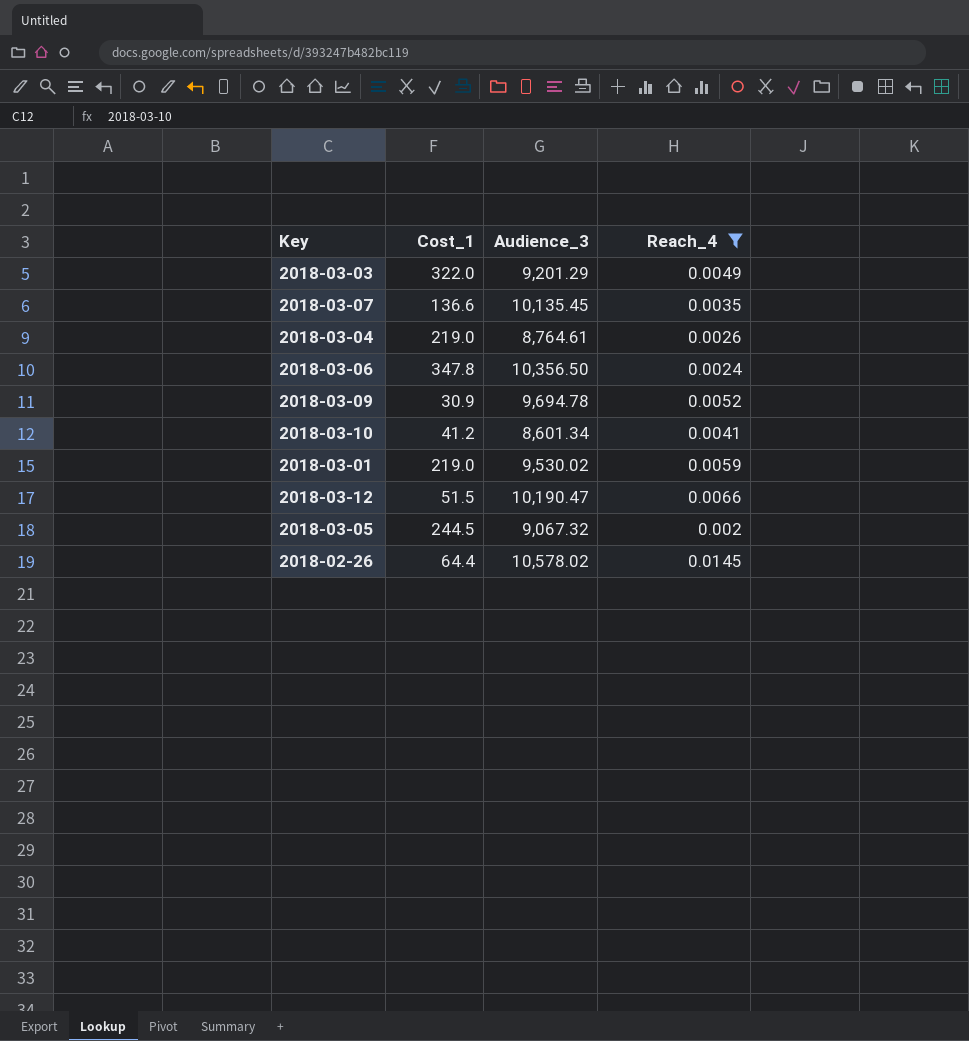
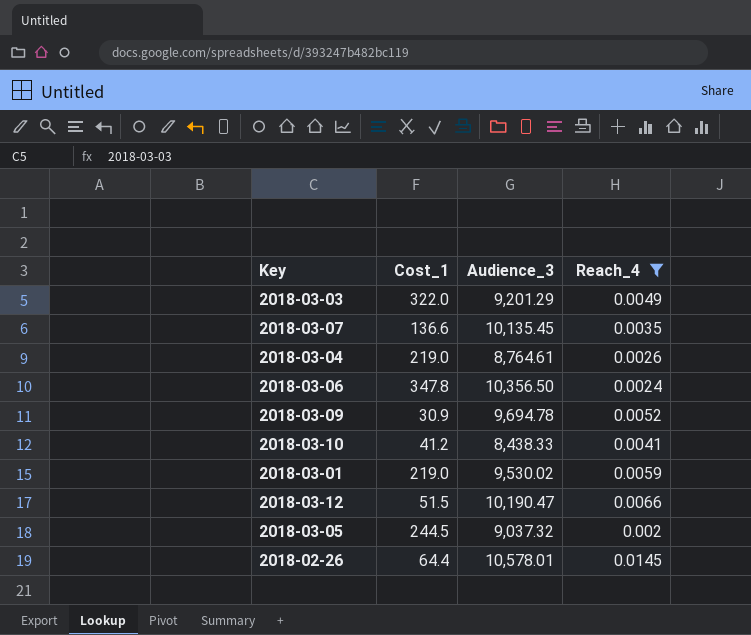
2018-03-10 | Audience_3: 8,601.34 -> 8,438.33
2018-03-05 | Audience_3: 9,067.32 -> 9,037.32
2018-02-26 | Audience_3: 10,578.02 -> 10,578.01

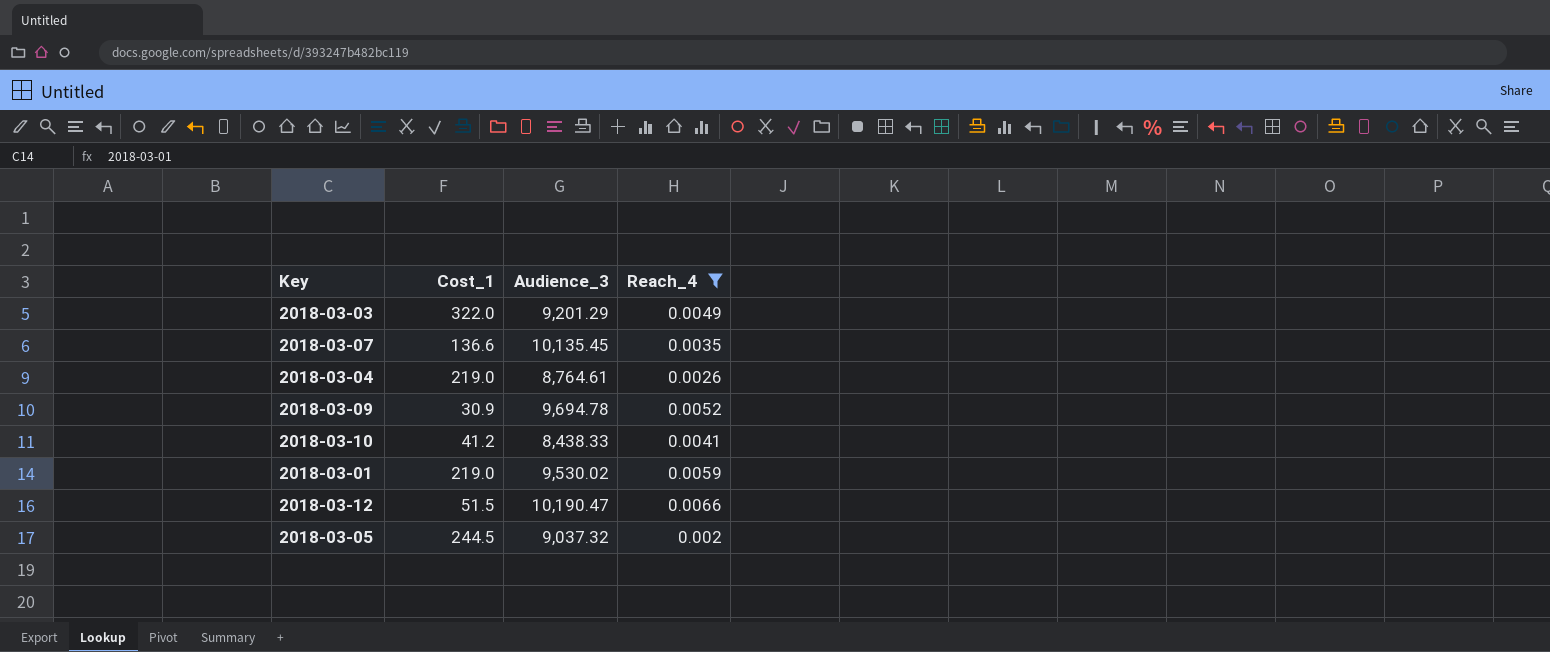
row 2018-03-06: 347.8 | 10,356.50 | 0.0024 -> none
row 2018-02-26: 64.4 | 10,578.01 | 0.0145 -> none

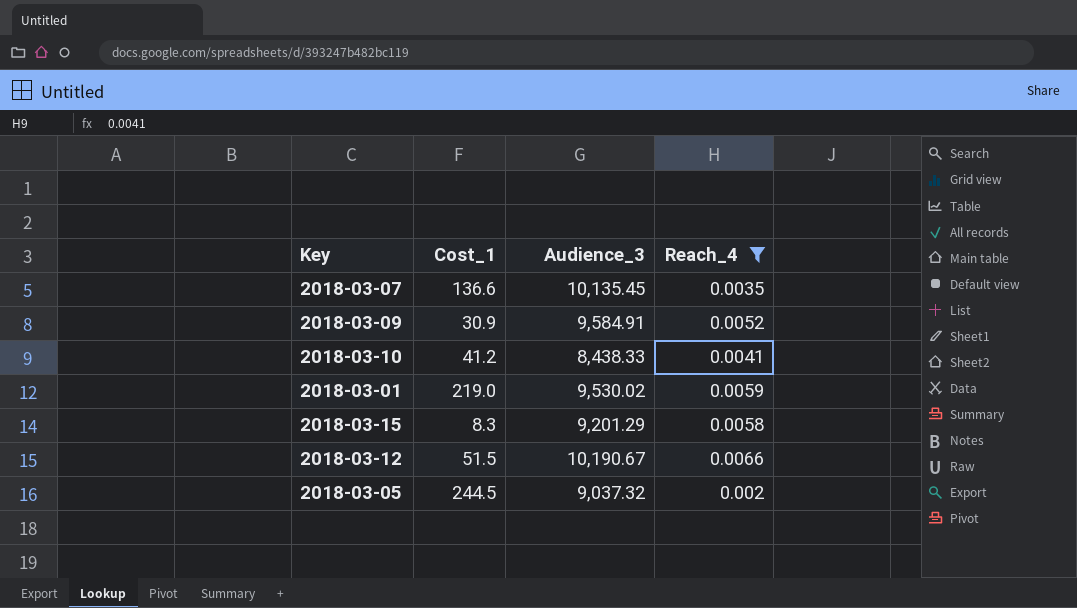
row 2018-03-03: 322.0 | 9,201.29 | 0.0049 -> none
row 2018-03-04: 219.0 | 8,764.61 | 0.0026 -> none
2018-03-09 | Audience_3: 9,694.78 -> 9,584.91
row 2018-03-15: none -> 8.3 | 9,201.29 | 0.0058
2018-03-12 | Audience_3: 10,190.47 -> 10,190.67

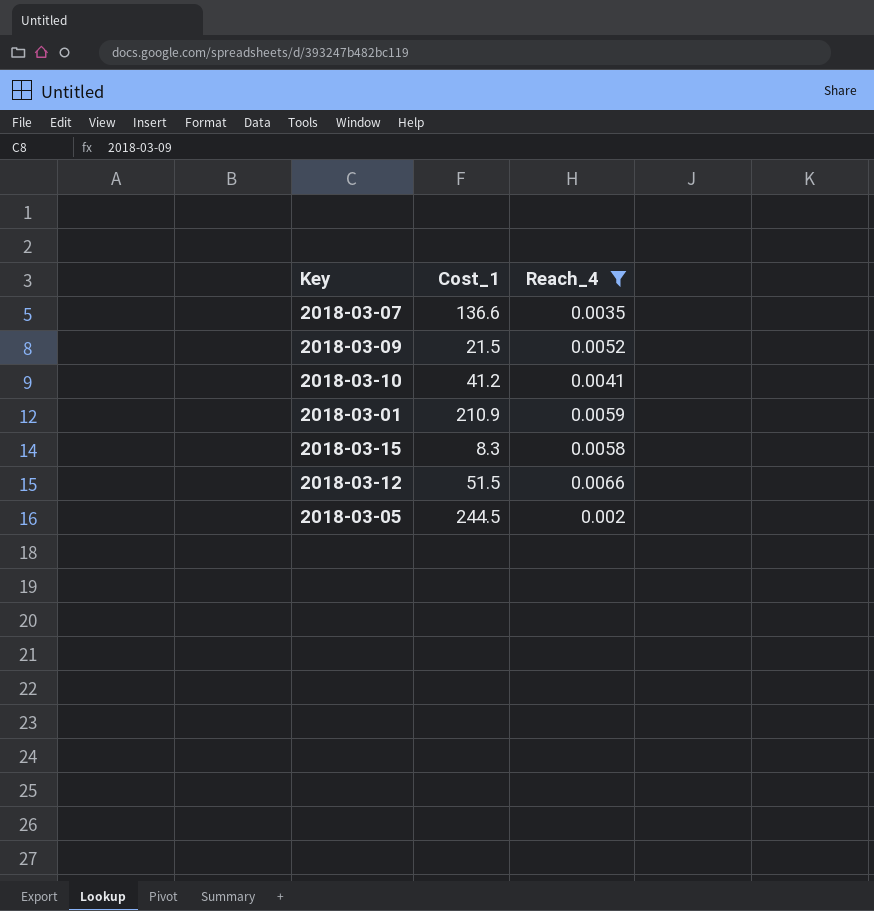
column Audience_3 | position: 3 -> none
2018-03-09 | Cost_1: 30.9 -> 21.5
2018-03-01 | Cost_1: 219.0 -> 210.9

